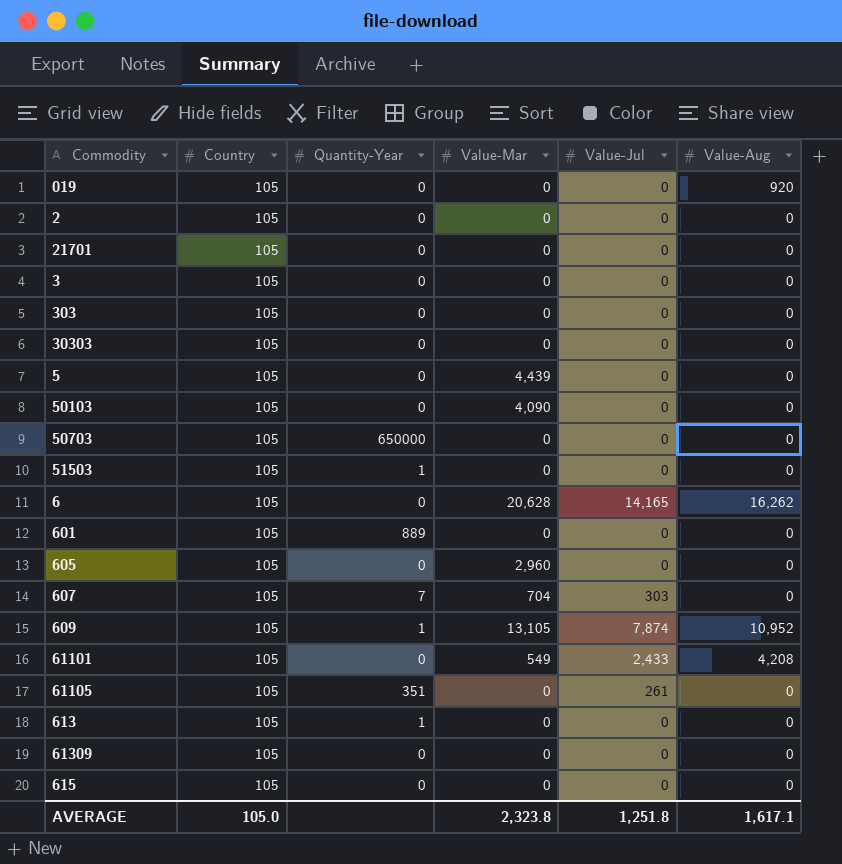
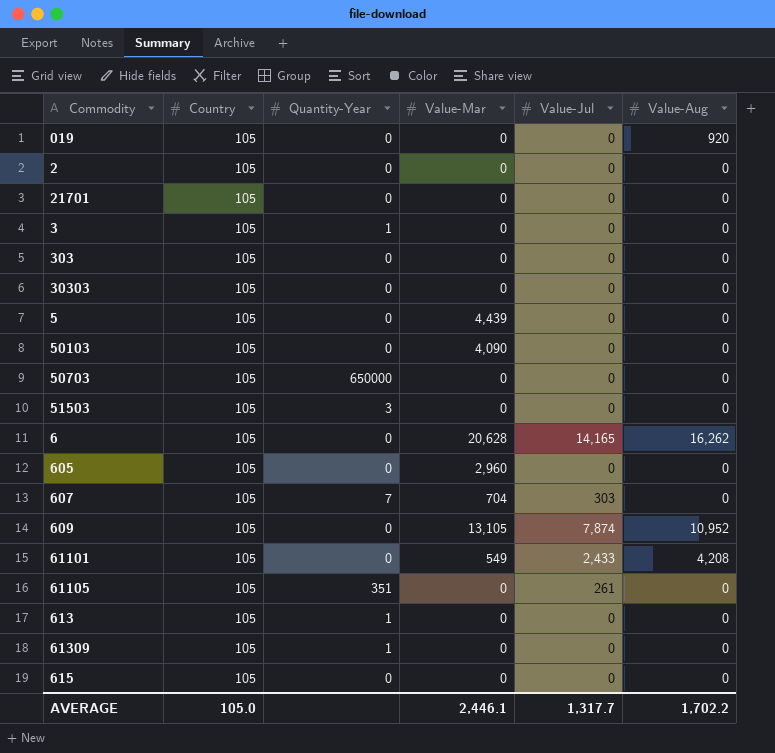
row 601: 105 | 889 | 0 | 0 | 0 -> none
3 | Quantity-Year: 0 -> 1
51503 | Quantity-Year: 1 -> 3
609 | Quantity-Year: 1 -> 0
61309 | Quantity-Year: 0 -> 1
AVERAGE | Value-Mar: 2,323.8 -> 2,446.1
AVERAGE | Value-Jul: 1,251.8 -> 1,317.7
AVERAGE | Value-Aug: 1,617.1 -> 1,702.2

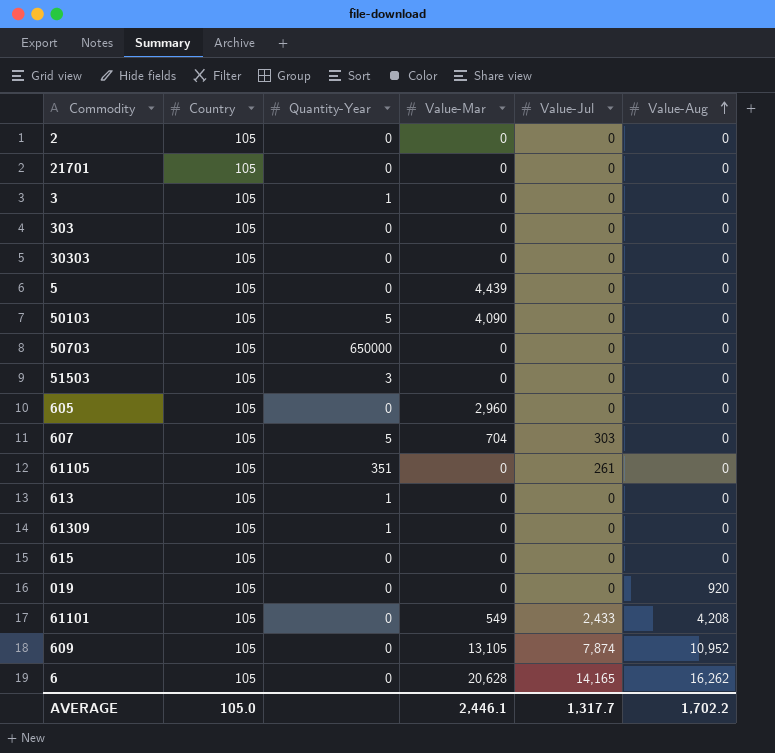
row order: none -> Value-Aug ascending
50103 | Quantity-Year: 0 -> 5
607 | Quantity-Year: 7 -> 5

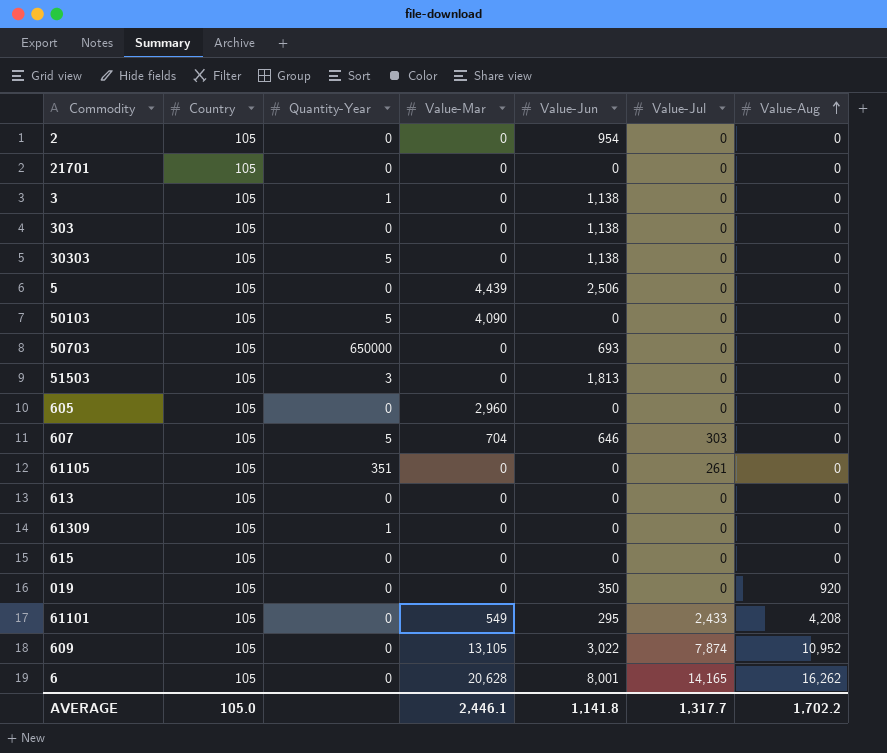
column Value-Jun | position: none -> 5
30303 | Quantity-Year: 0 -> 5
613 | Quantity-Year: 1 -> 0

